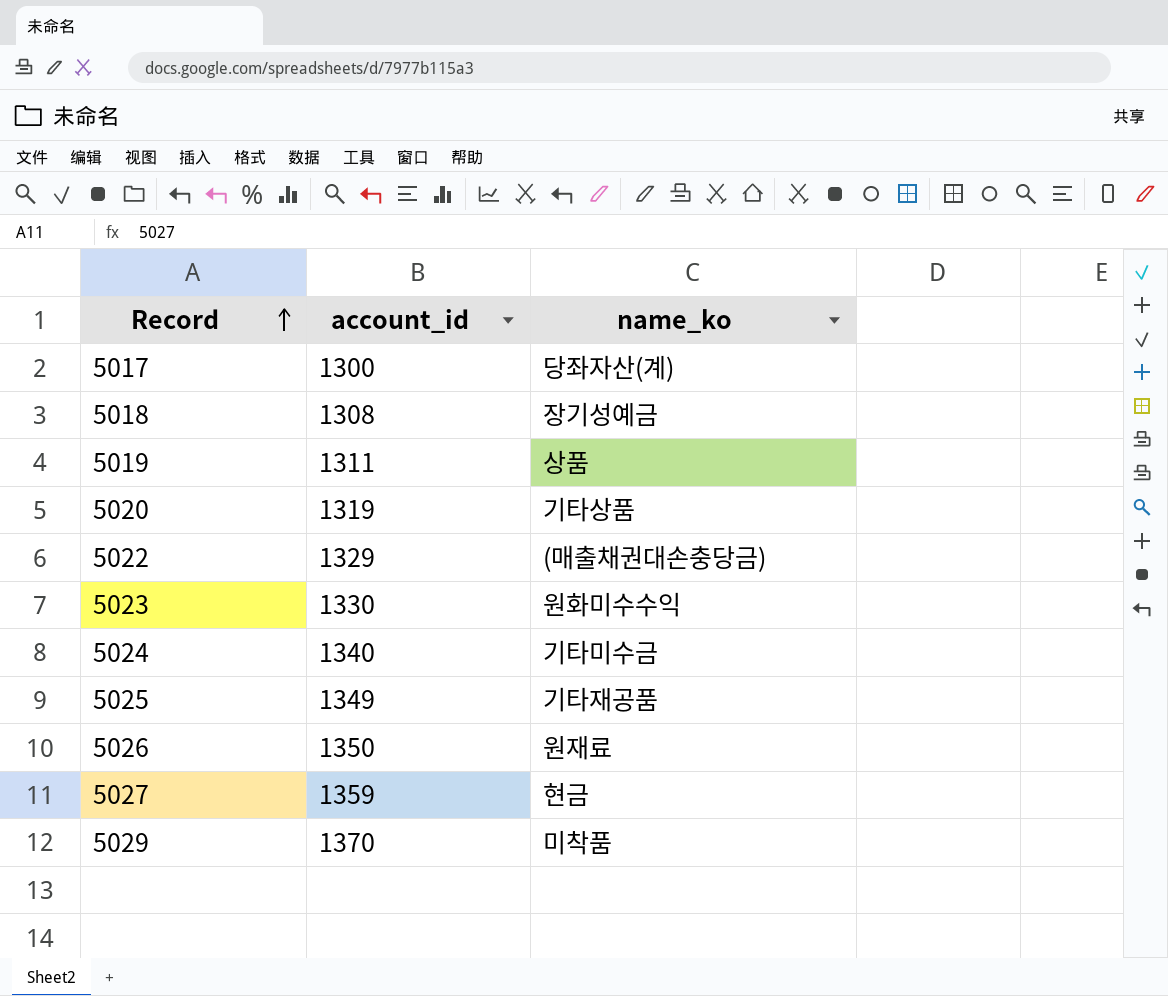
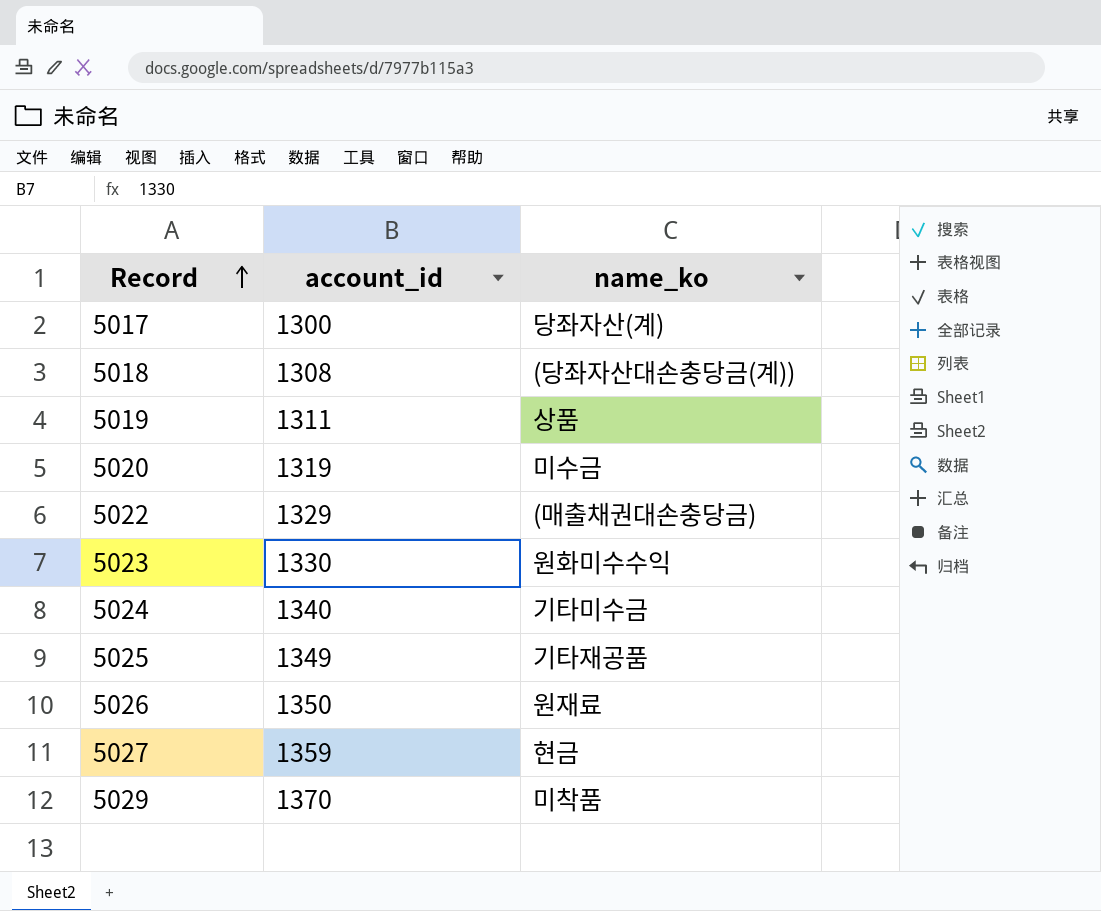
5018 | name_ko: 장기성예금 -> (당좌자산대손충당금(계))
5020 | name_ko: 기타상품 -> 미수금

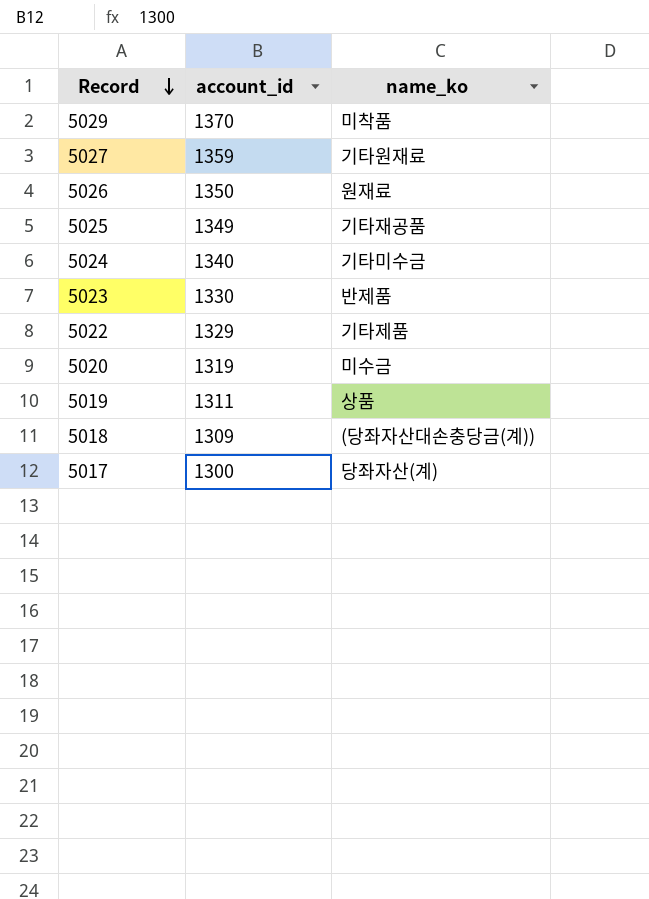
row order: Record ascending -> Record descending
5027 | name_ko: 현금 -> 기타원재료
5023 | name_ko: 원화미수수익 -> 반제품
5022 | name_ko: (매출채권대손충당금) -> 기타제품
5018 | account_id: 1308 -> 1309

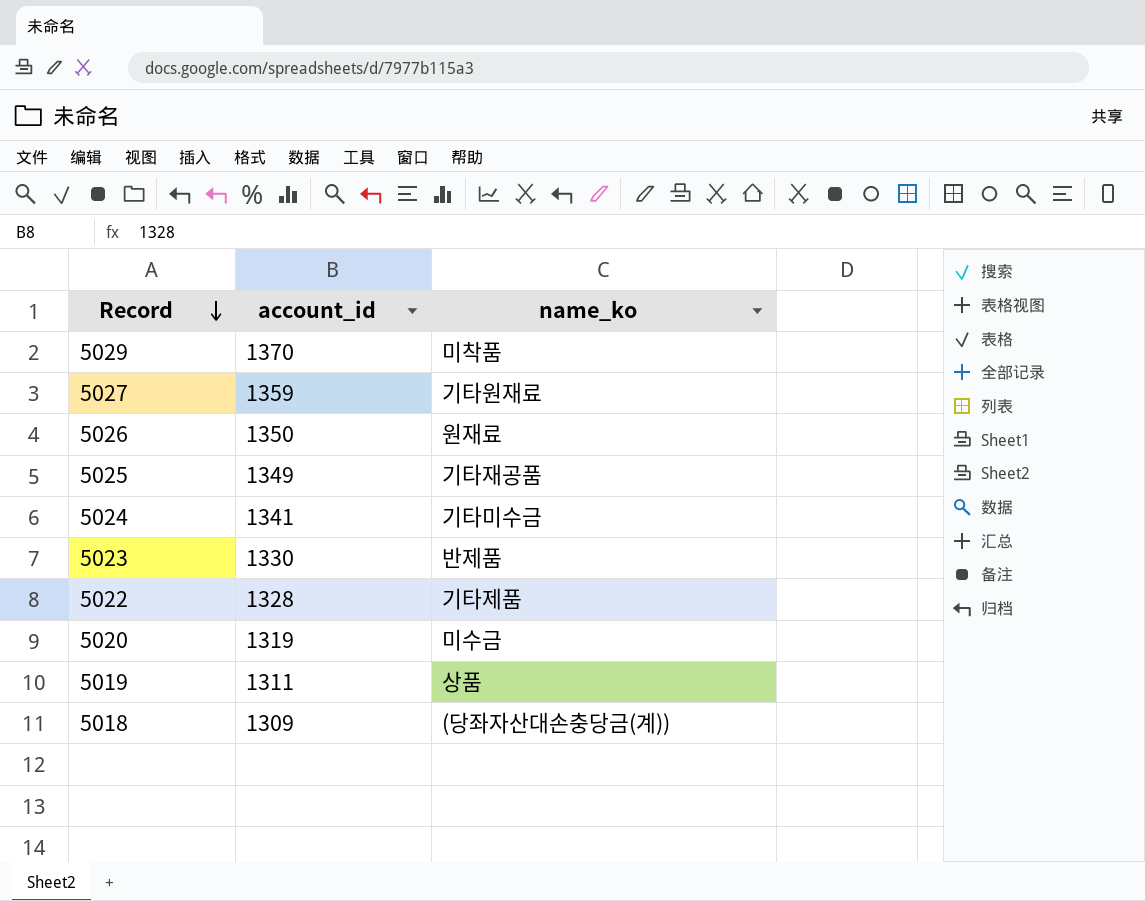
row 5017: 1300 | 당좌자산(계) -> none
5024 | account_id: 1340 -> 1341
5022 | account_id: 1329 -> 1328

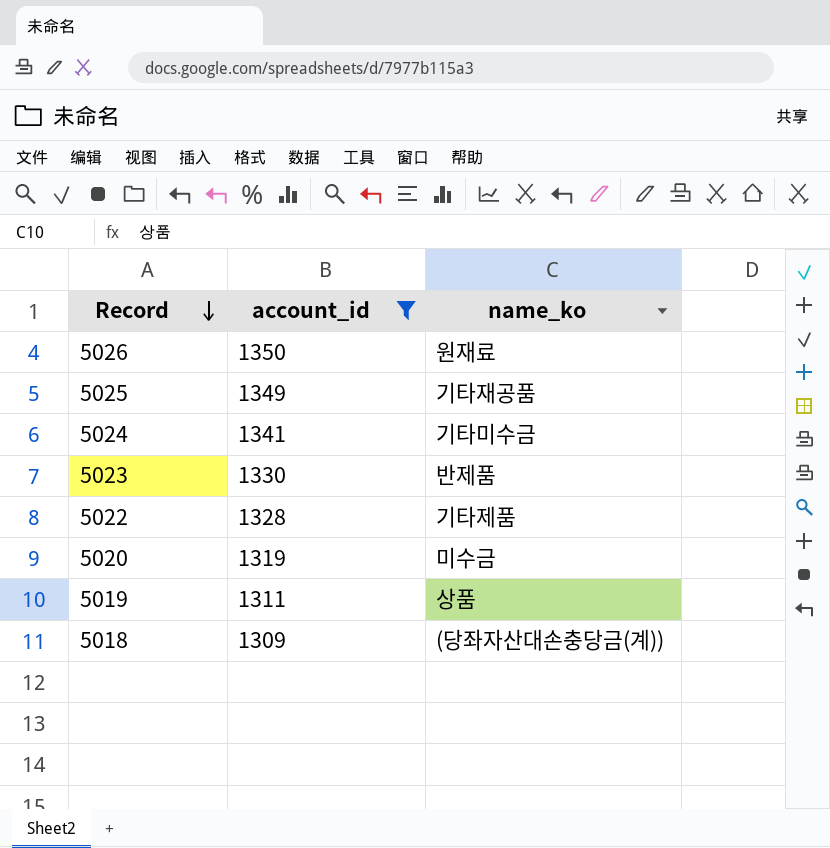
filter: none -> account_id <= 1350

